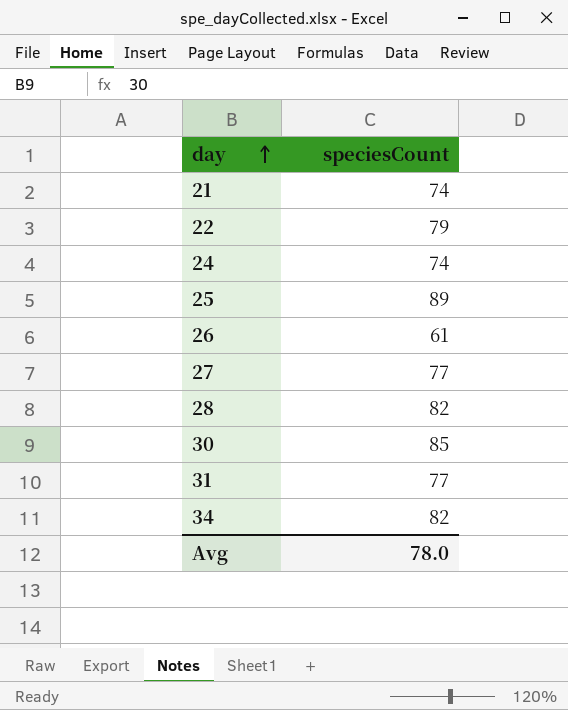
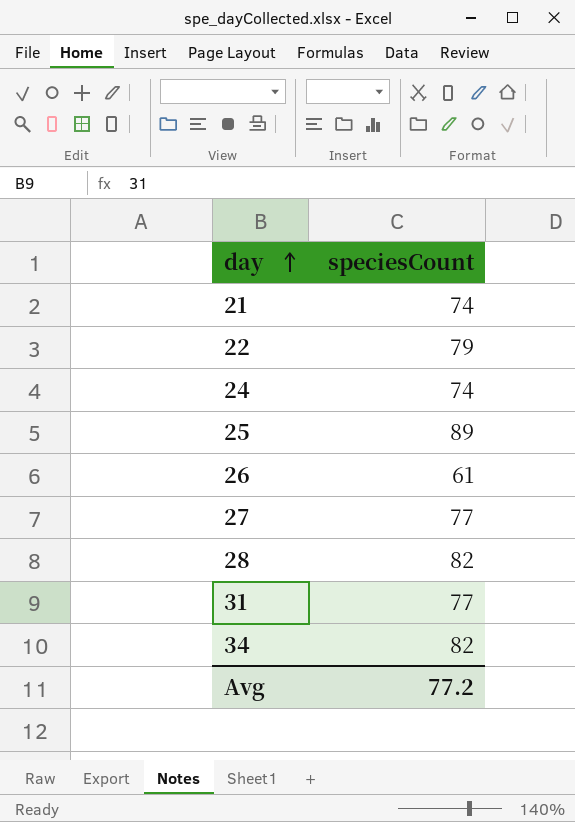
row 30: 85 -> none
Avg | speciesCount: 78.0 -> 77.2

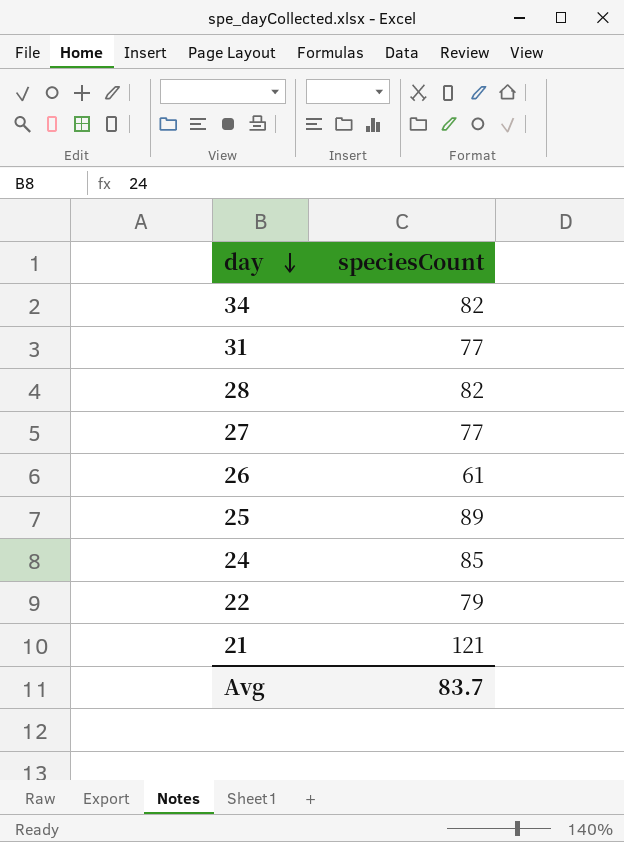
row order: day ascending -> day descending
24 | speciesCount: 74 -> 85
21 | speciesCount: 74 -> 121
Avg | speciesCount: 77.2 -> 83.7

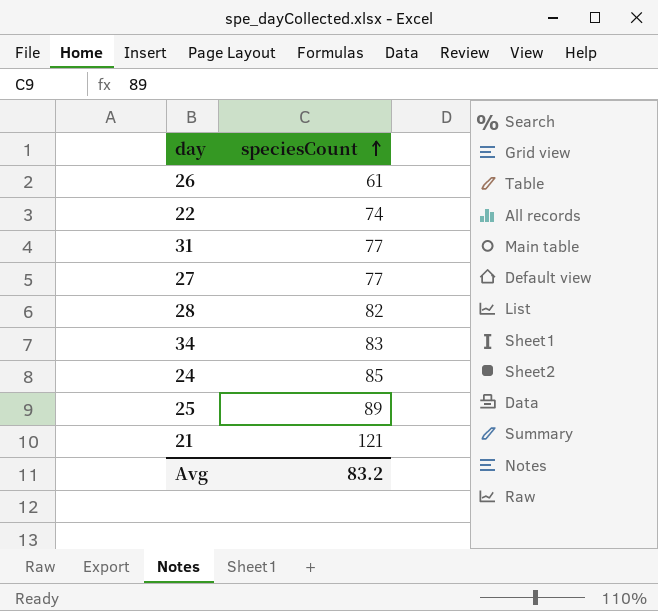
row order: day descending -> speciesCount ascending
22 | speciesCount: 79 -> 74
34 | speciesCount: 82 -> 83
Avg | speciesCount: 83.7 -> 83.2

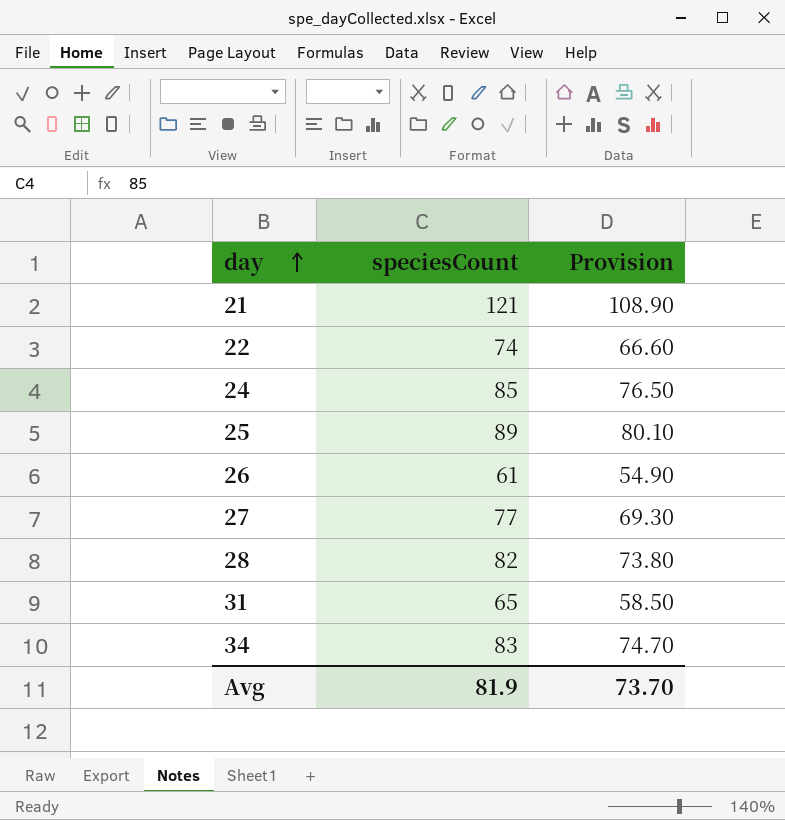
row order: speciesCount ascending -> day ascending
column Provision | formula: none -> [speciesCount] * 0.9
31 | speciesCount: 77 -> 65
Avg | speciesCount: 83.2 -> 81.9

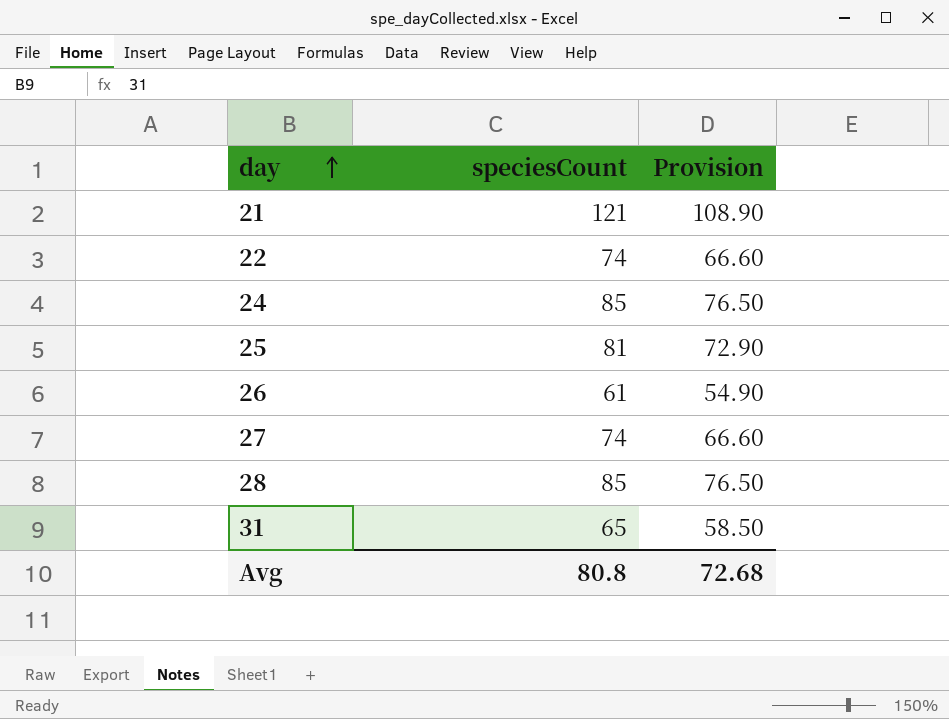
row 34: 83 | 74.70 -> none
25 | speciesCount: 89 -> 81
25 | Provision: 80.10 -> 72.90
27 | speciesCount: 77 -> 74
27 | Provision: 69.30 -> 66.60
28 | speciesCount: 82 -> 85
28 | Provision: 73.80 -> 76.50
Avg | speciesCount: 81.9 -> 80.8
Avg | Provision: 73.70 -> 72.68

